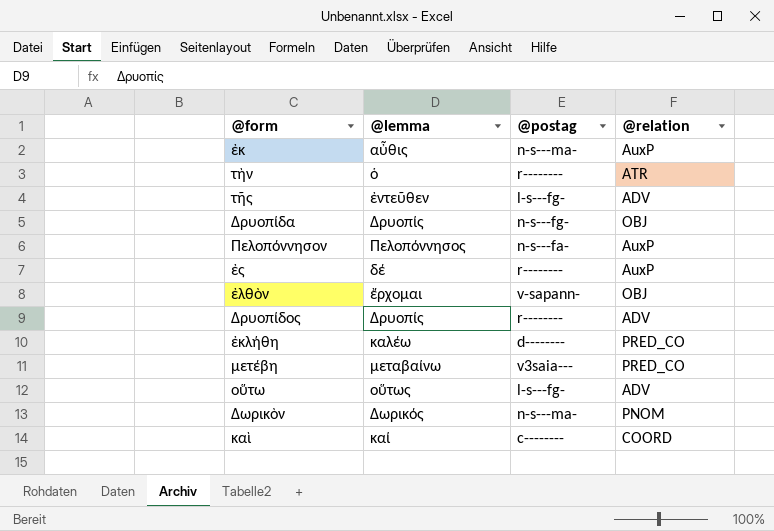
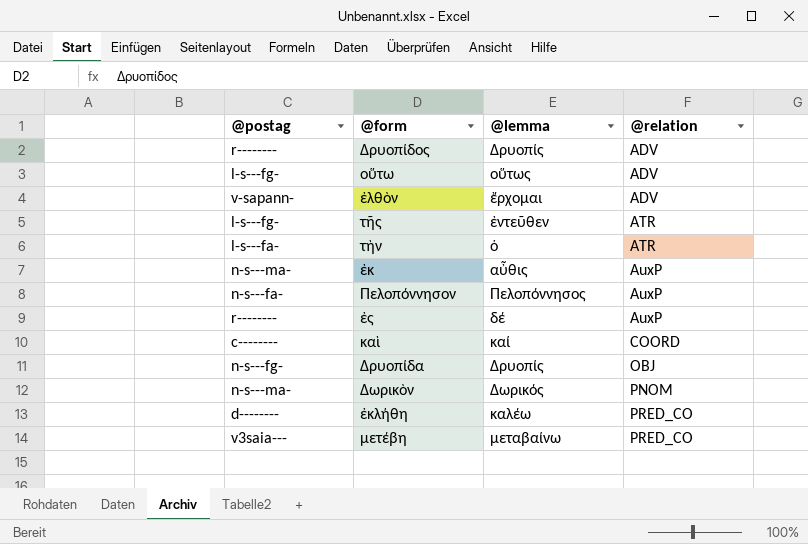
row order: none -> @relation ascending
column @postag | position: 3 -> 1
ἐλθὸν | @relation: OBJ -> ADV
τῆς | @relation: ADV -> ATR
τὴν | @postag: r-------- -> l-s---fa-

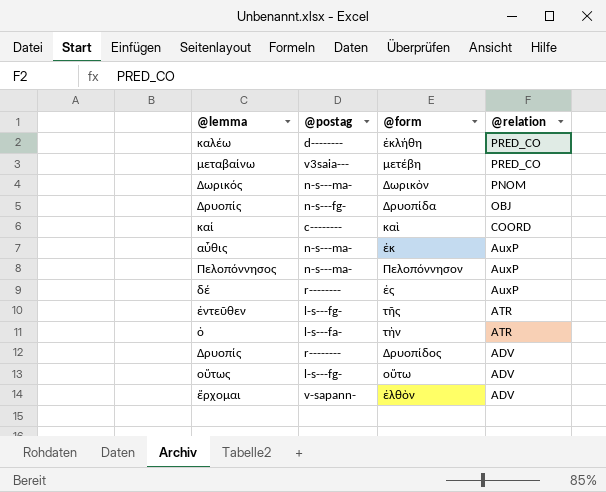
row order: @relation ascending -> @relation descending
column @lemma | position: 3 -> 1
Πελοπόννησον | @postag: n-s---fa- -> n-s---ma-

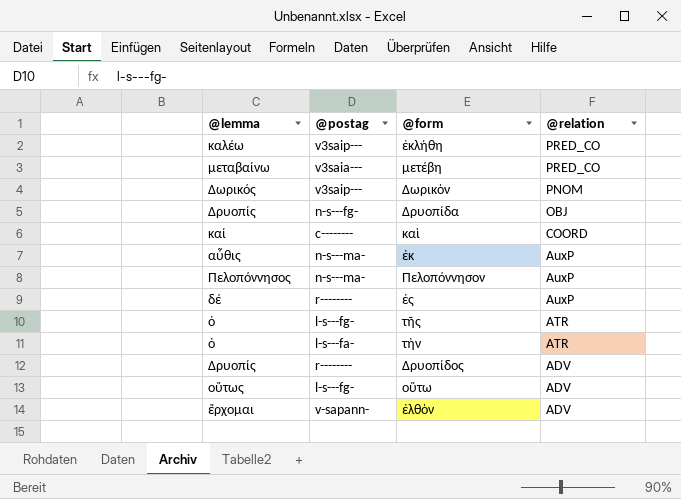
ἐκλήθη | @postag: d-------- -> v3saip---
Δωρικὸν | @postag: n-s---ma- -> v3saip---
τῆς | @lemma: ἐντεῦθεν -> ὁ

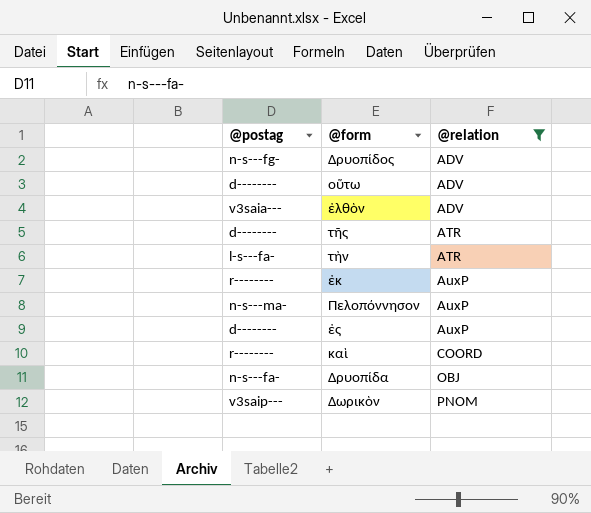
filter: none -> @relation != PRED_CO
row order: @relation descending -> @relation ascending
column @lemma | position: 1 -> none
Δρυοπίδος | @postag: r-------- -> n-s---fg-
οὕτω | @postag: l-s---fg- -> d--------
ἐλθὸν | @postag: v-sapann- -> v3saia---
τῆς | @postag: l-s---fg- -> d--------
ἐκ | @postag: n-s---ma- -> r--------
ἐς | @postag: r-------- -> d--------
καὶ | @postag: c-------- -> r--------
Δρυοπίδα | @postag: n-s---fg- -> n-s---fa-

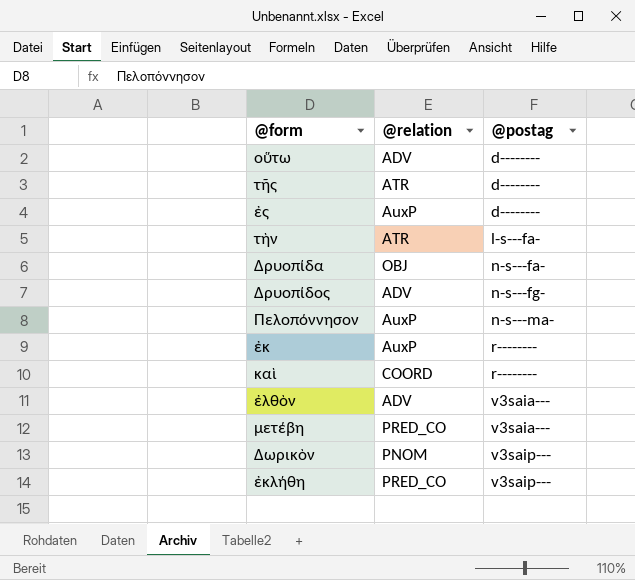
filter: @relation != PRED_CO -> none
row order: @relation ascending -> @postag ascending
column @postag | position: 1 -> 3

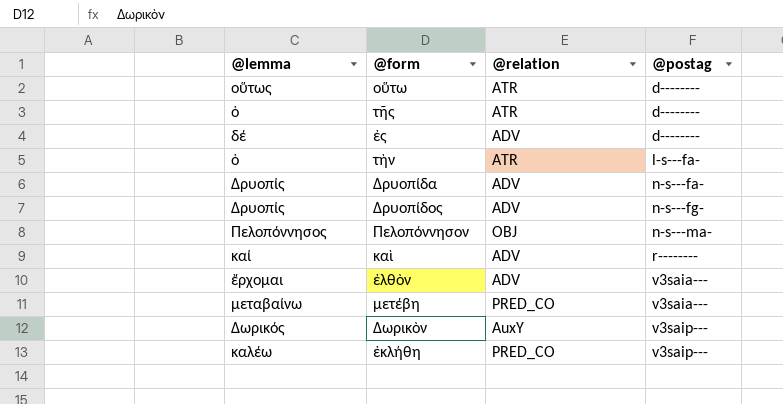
column @lemma | position: none -> 1
row ἐκ: AuxP | r-------- -> none
οὕτω | @relation: ADV -> ATR
ἐς | @relation: AuxP -> ADV
Δρυοπίδα | @relation: OBJ -> ADV
Πελοπόννησον | @relation: AuxP -> OBJ
καὶ | @relation: COORD -> ADV
Δωρικὸν | @relation: PNOM -> AuxY

